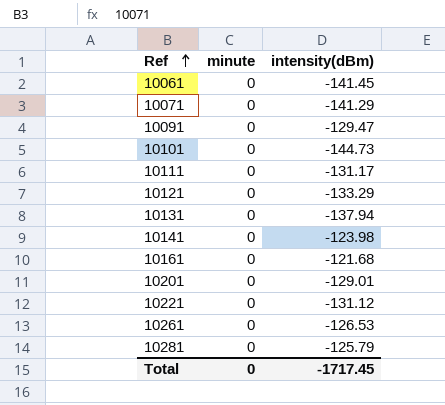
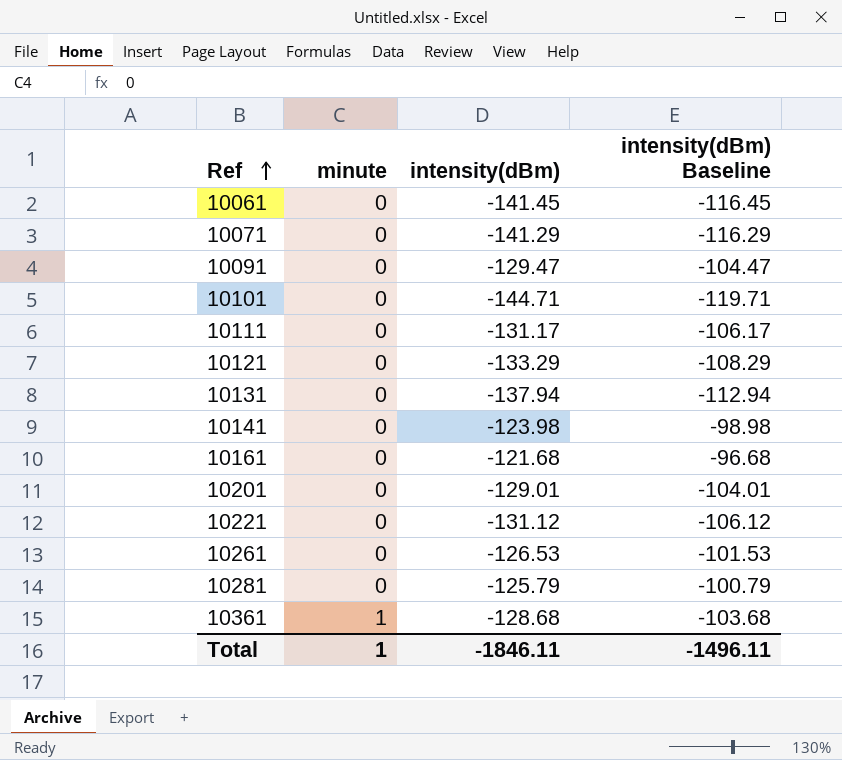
column intensity(dBm) Baseline | formula: none -> [intensity(dBm)] + 25
10101 | intensity(dBm): -144.73 -> -144.71
row 10361: none -> 1 | -128.68 | -103.68
Total | minute: 0 -> 1
Total | intensity(dBm): -1717.45 -> -1846.11

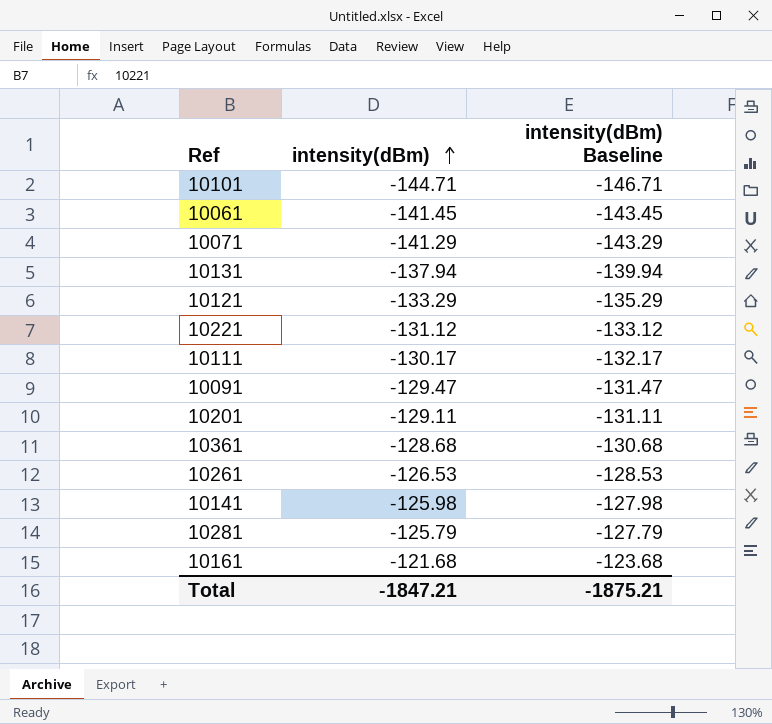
row order: Ref ascending -> intensity(dBm) ascending
column minute | position: 2 -> none
column intensity(dBm) Baseline | formula: [intensity(dBm)] + 25 -> [intensity(dBm)] - 2
10111 | intensity(dBm): -131.17 -> -130.17
10201 | intensity(dBm): -129.01 -> -129.11
10141 | intensity(dBm): -123.98 -> -125.98
Total | intensity(dBm): -1846.11 -> -1847.21
Total | intensity(dBm) Baseline: -1496.11 -> -1875.21

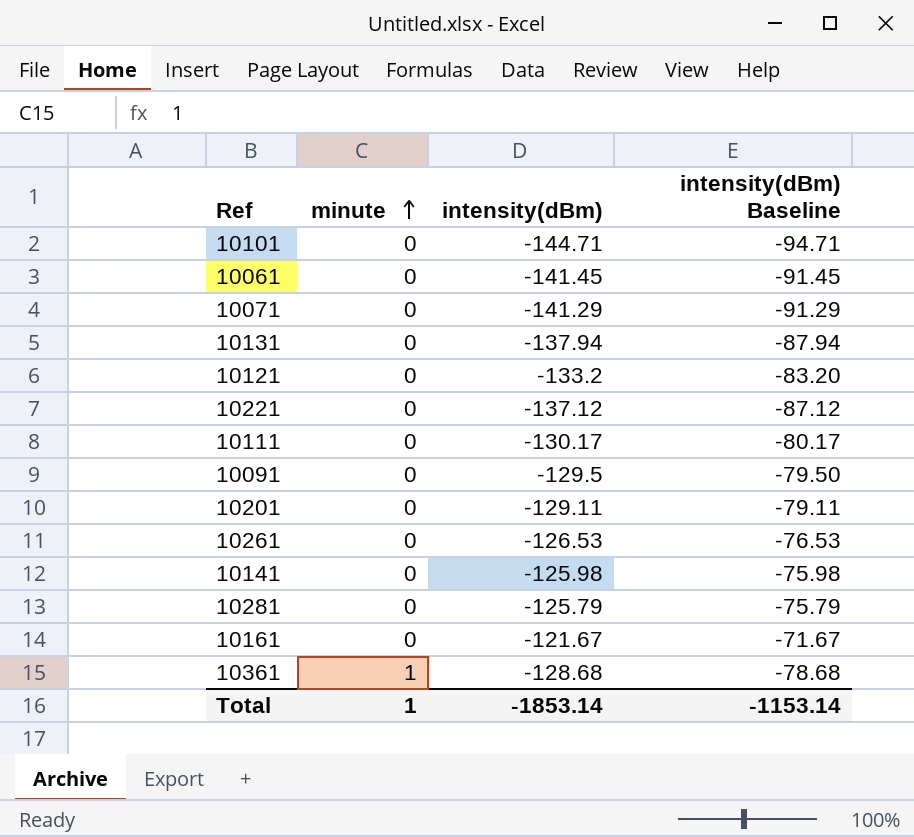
row order: intensity(dBm) ascending -> minute ascending
column minute | position: none -> 2
column intensity(dBm) Baseline | formula: [intensity(dBm)] - 2 -> [intensity(dBm)] + 50
10121 | intensity(dBm): -133.29 -> -133.2
10221 | intensity(dBm): -131.12 -> -137.12
10091 | intensity(dBm): -129.47 -> -129.5
10161 | intensity(dBm): -121.68 -> -121.67
Total | intensity(dBm): -1847.21 -> -1853.14
Total | intensity(dBm) Baseline: -1875.21 -> -1153.14

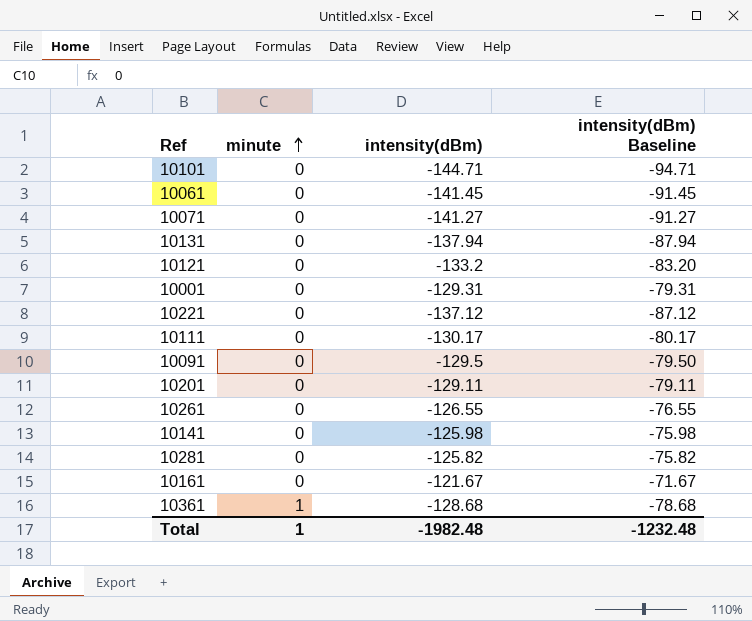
10071 | intensity(dBm): -141.29 -> -141.27
10071 | intensity(dBm) Baseline: -91.29 -> -91.27
row 10001: none -> 0 | -129.31 | -79.31
10261 | intensity(dBm): -126.53 -> -126.55
10261 | intensity(dBm) Baseline: -76.53 -> -76.55
10281 | intensity(dBm): -125.79 -> -125.82
10281 | intensity(dBm) Baseline: -75.79 -> -75.82
Total | intensity(dBm): -1853.14 -> -1982.48
Total | intensity(dBm) Baseline: -1153.14 -> -1232.48

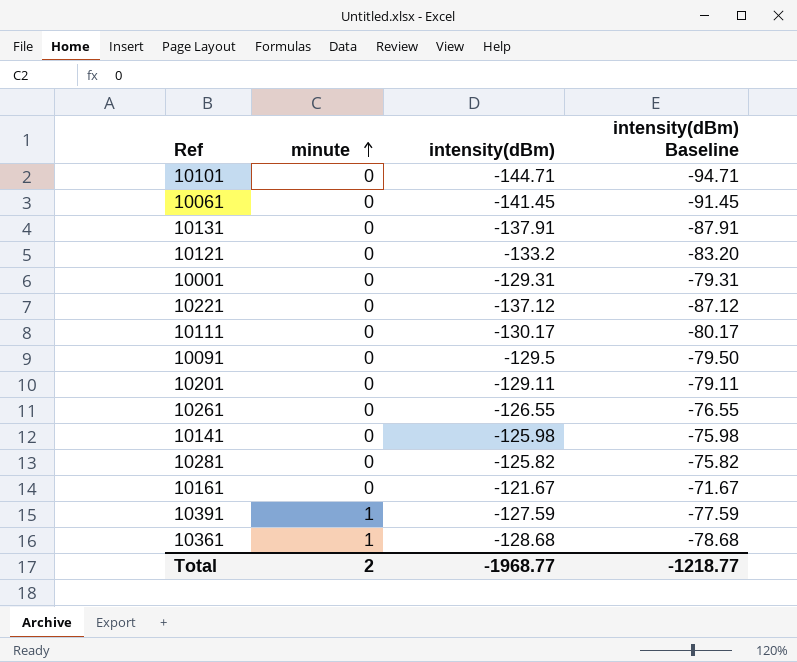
row 10071: 0 | -141.27 | -91.27 -> none
10131 | intensity(dBm): -137.94 -> -137.91
10131 | intensity(dBm) Baseline: -87.94 -> -87.91
row 10391: none -> 1 | -127.59 | -77.59
Total | minute: 1 -> 2
Total | intensity(dBm): -1982.48 -> -1968.77
Total | intensity(dBm) Baseline: -1232.48 -> -1218.77

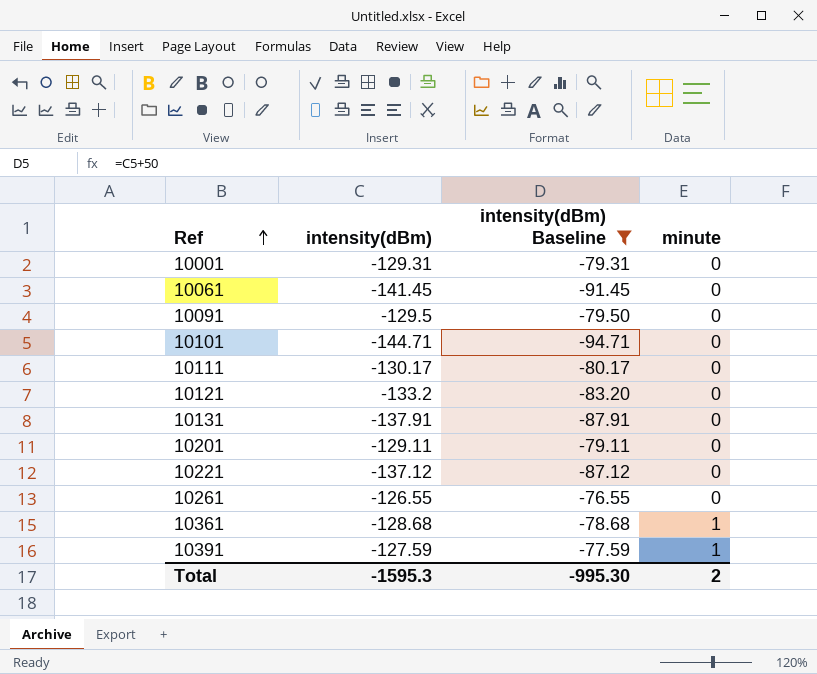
filter: none -> intensity(dBm) Baseline <= -76.55
row order: minute ascending -> Ref ascending
column minute | position: 2 -> 4
Total | intensity(dBm): -1968.77 -> -1595.3
Total | intensity(dBm) Baseline: -1218.77 -> -995.30

